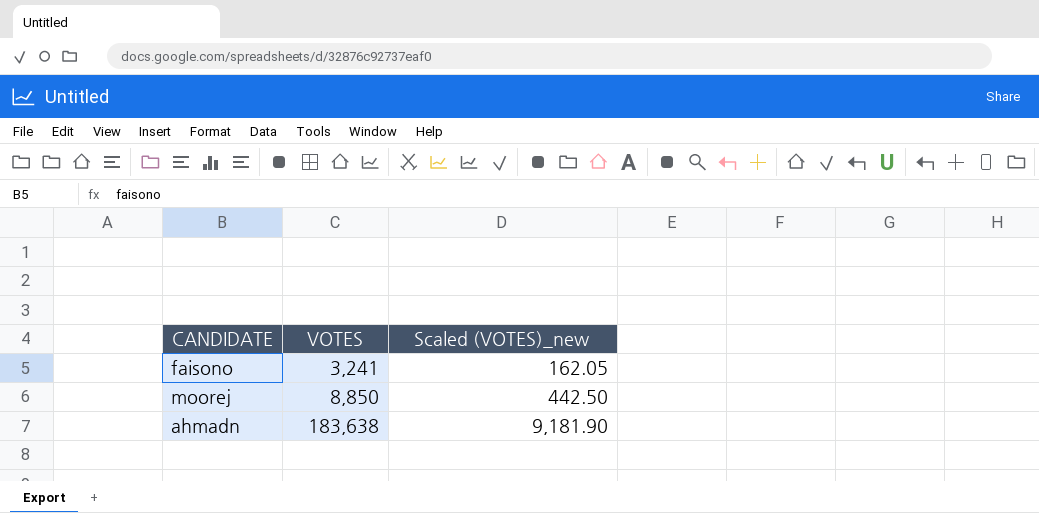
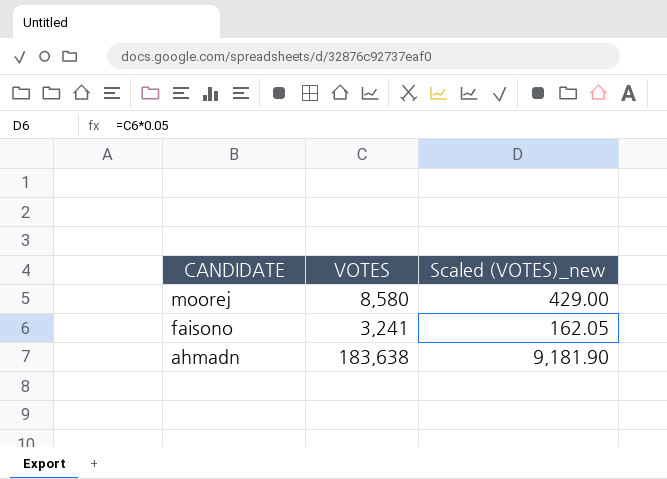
row order: VOTES ascending -> CANDIDATE descending
moorej | VOTES: 8,850 -> 8,580
moorej | Scaled (VOTES)_new: 442.50 -> 429.00

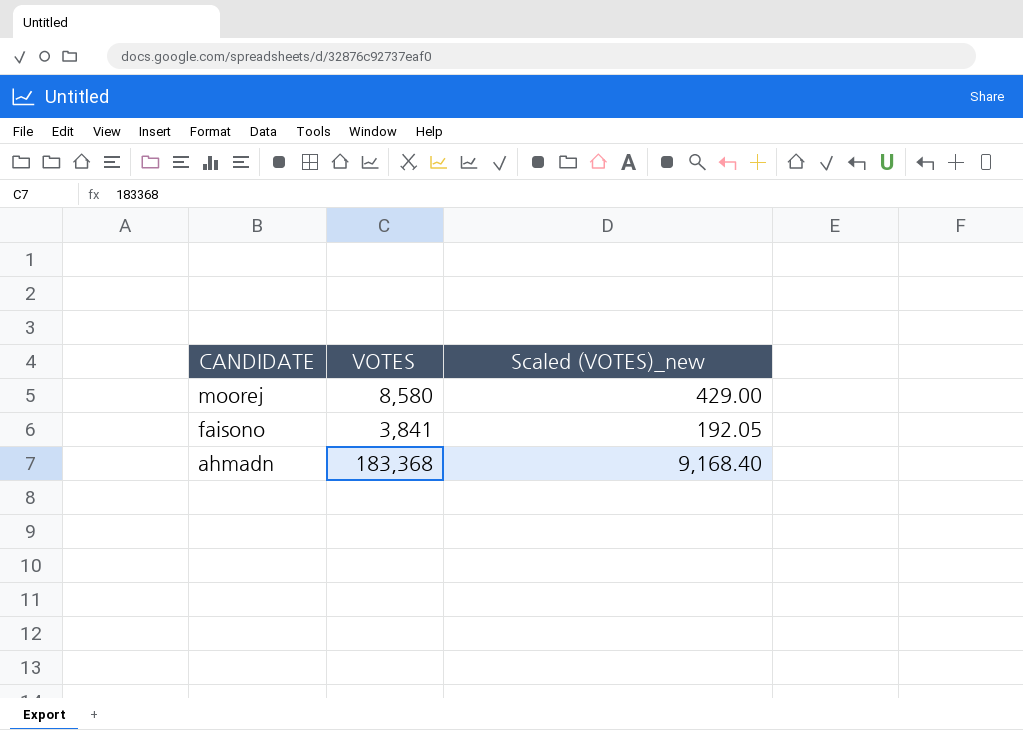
faisono | VOTES: 3,241 -> 3,841
faisono | Scaled (VOTES)_new: 162.05 -> 192.05
ahmadn | VOTES: 183,638 -> 183,368
ahmadn | Scaled (VOTES)_new: 9,181.90 -> 9,168.40

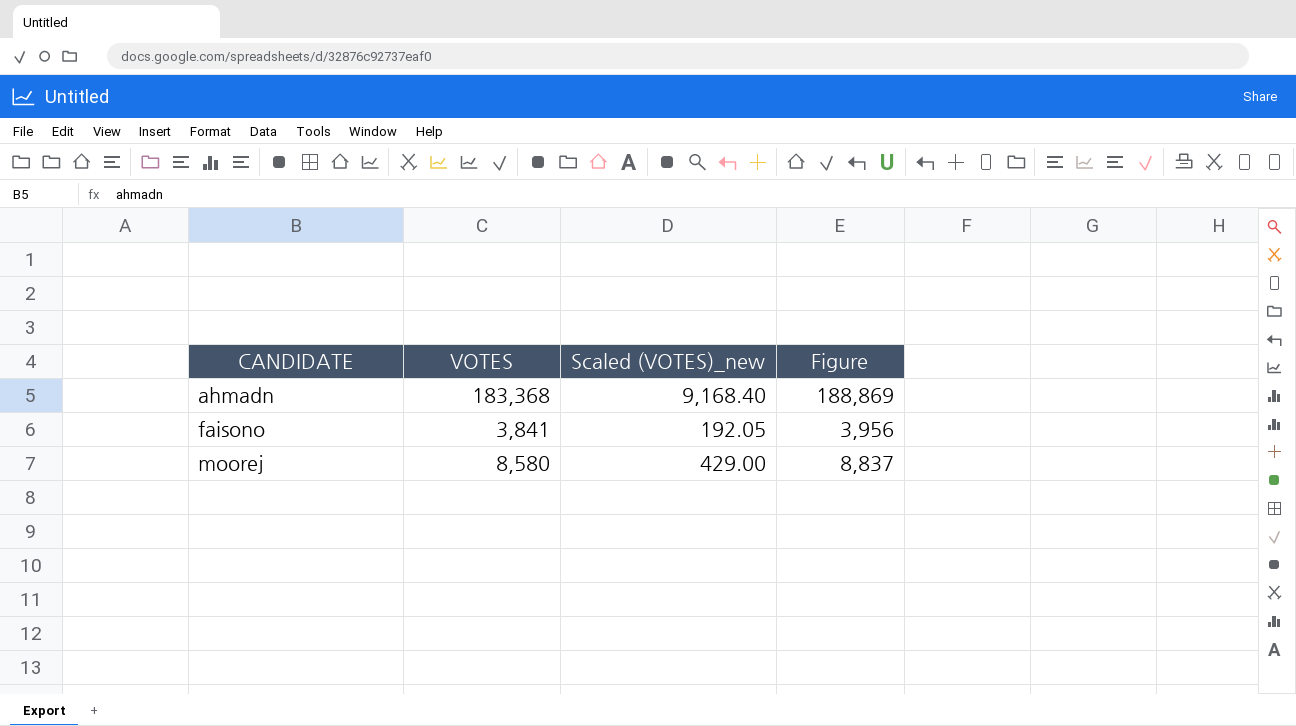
row order: CANDIDATE descending -> CANDIDATE ascending
column Figure | formula: none -> [VOTES] * 1.03

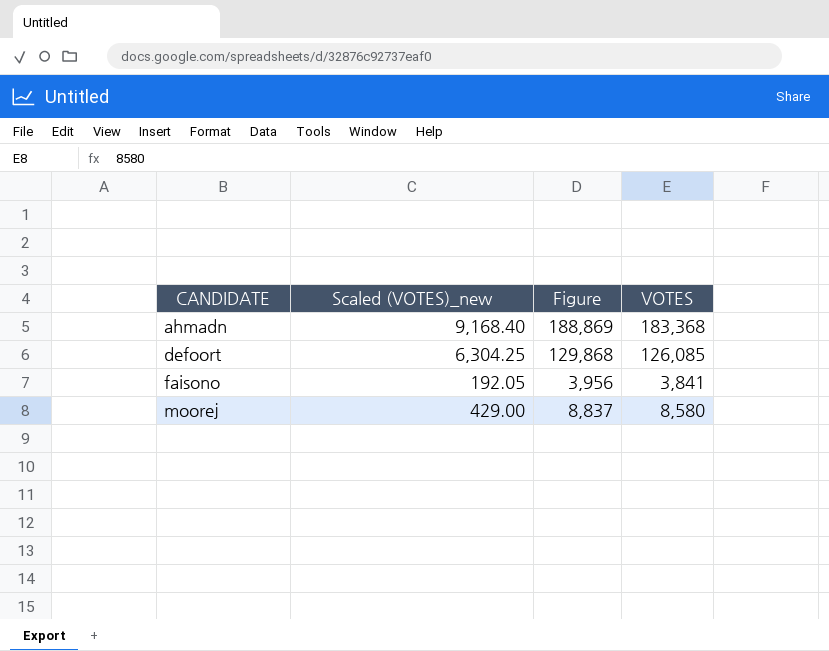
column VOTES | position: 2 -> 4
row defoort: none -> 6,304.25 | 129,868 | 126,085

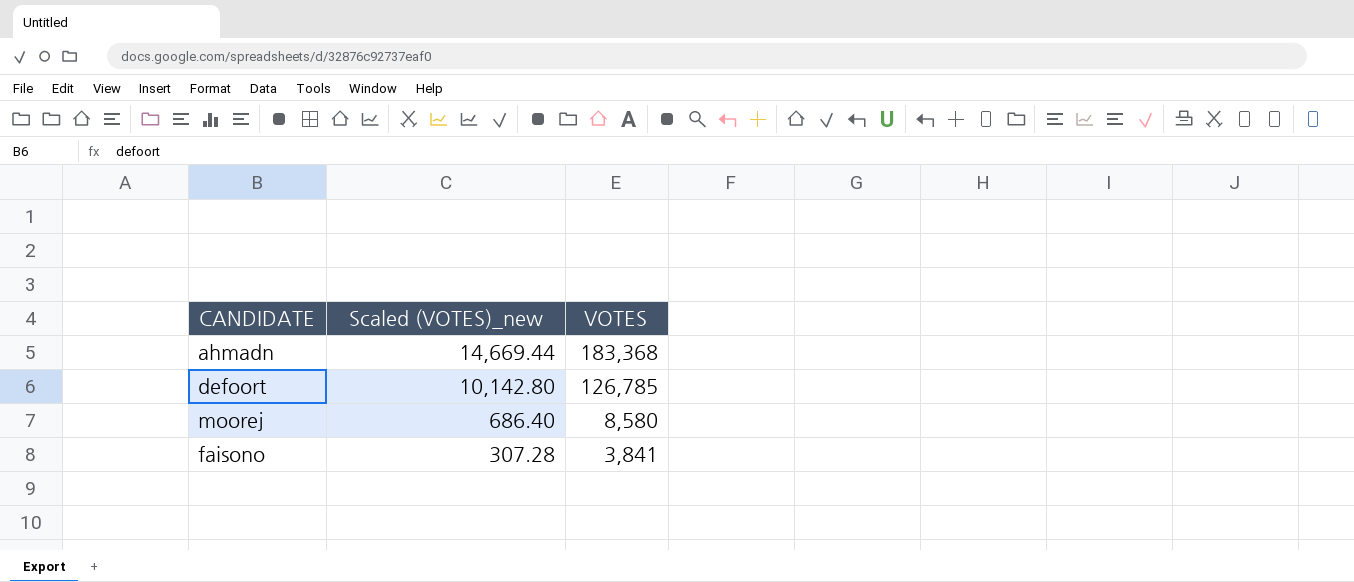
row order: CANDIDATE ascending -> Scaled (VOTES)_new descending
column Figure | formula: [VOTES] * 1.03 -> none
column Scaled (VOTES)_new | formula: [VOTES] * 0.05 -> [VOTES] * 0.08
defoort | VOTES: 126,085 -> 126,785

